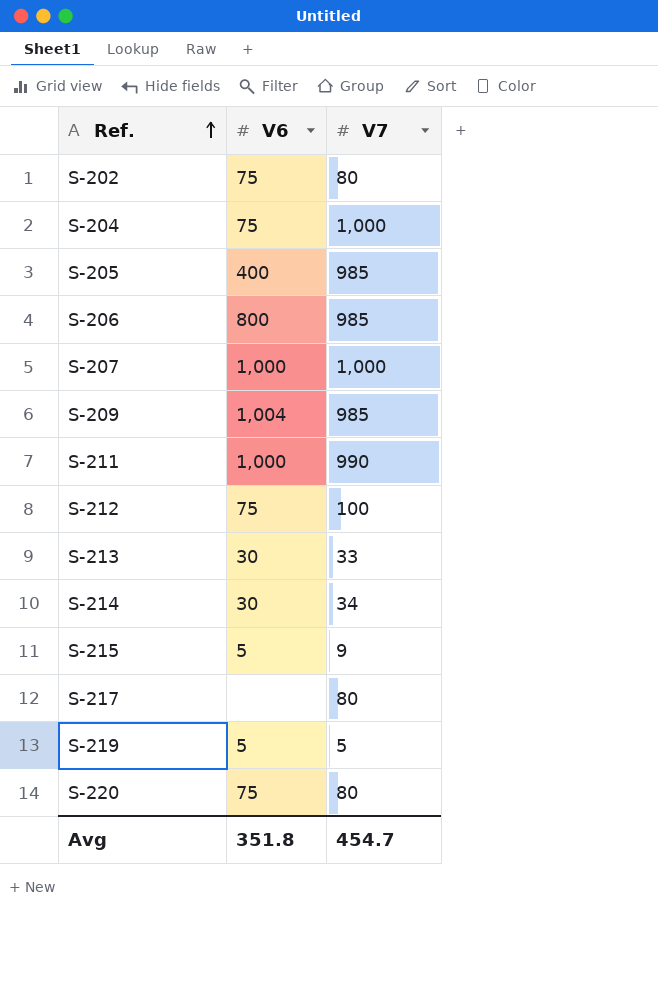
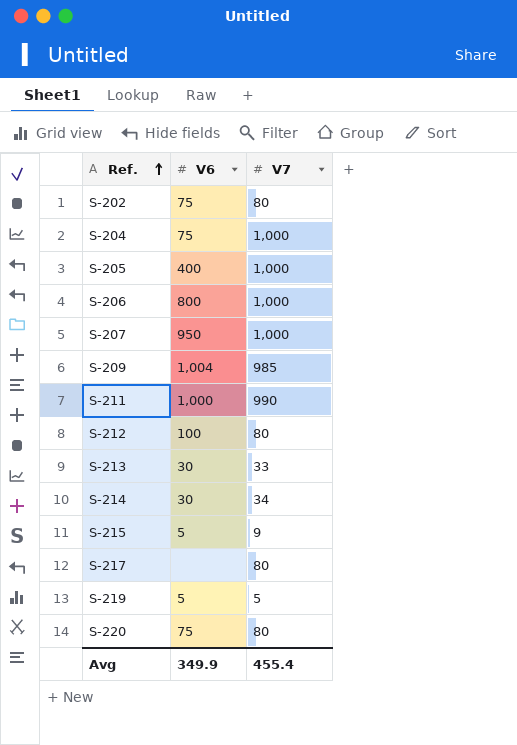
S-205 | V7: 985 -> 1,000
S-206 | V7: 985 -> 1,000
S-207 | V6: 1,000 -> 950
S-212 | V6: 75 -> 100
S-212 | V7: 100 -> 80
Avg | V6: 351.8 -> 349.9
Avg | V7: 454.7 -> 455.4

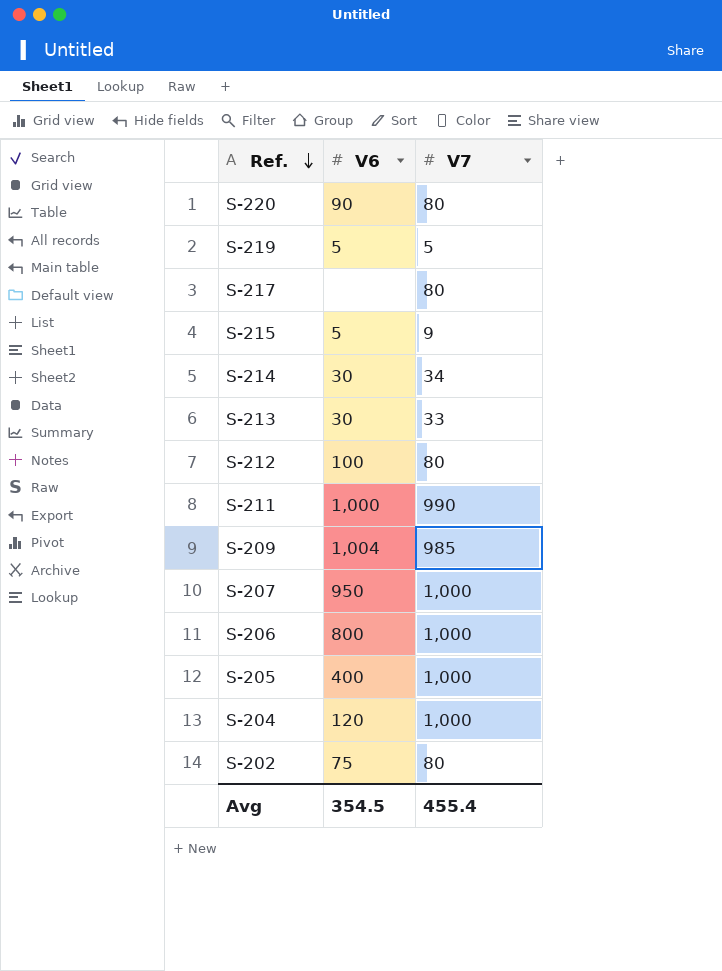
row order: Ref. ascending -> Ref. descending
S-220 | V6: 75 -> 90
S-204 | V6: 75 -> 120
Avg | V6: 349.9 -> 354.5

